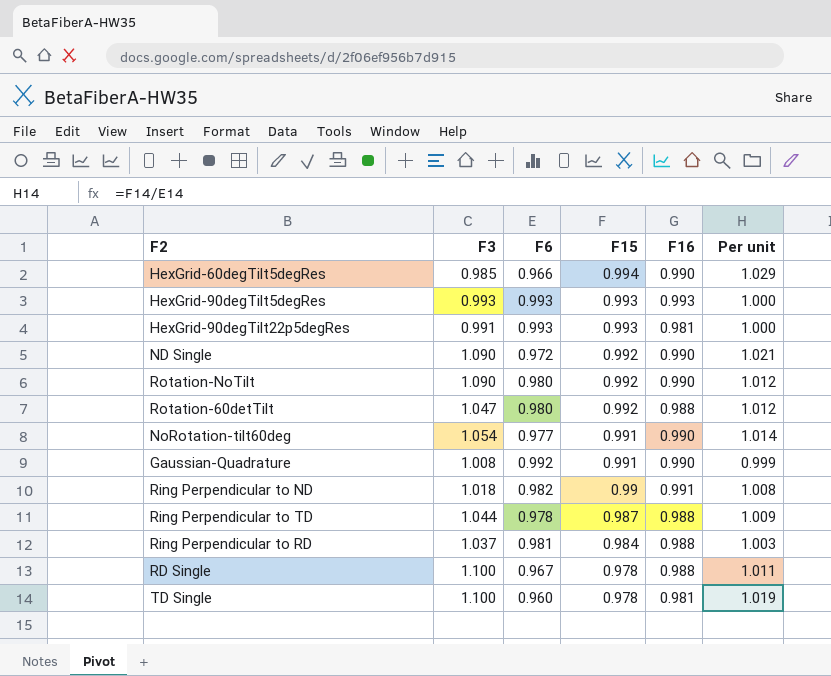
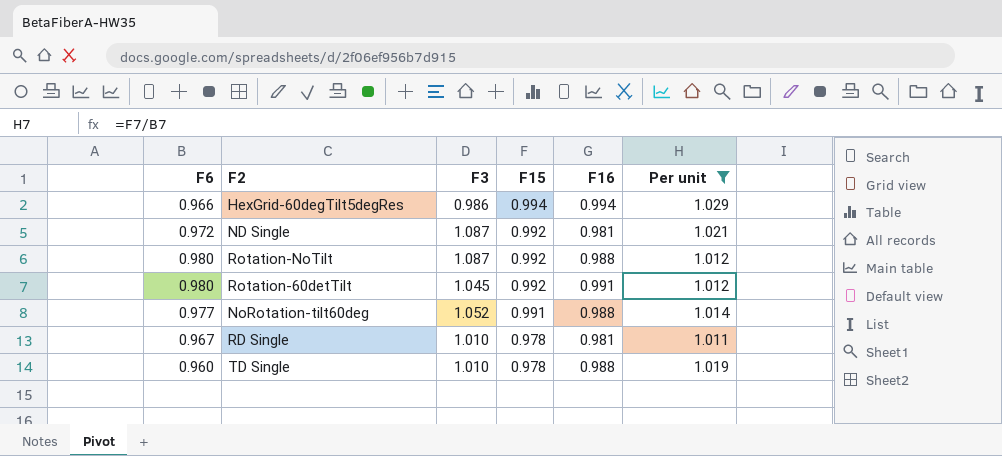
filter: none -> Per unit >= 1.011
column F6 | position: 3 -> 1
HexGrid-60degTilt5degRes | F3: 0.985 -> 0.986
HexGrid-60degTilt5degRes | F16: 0.990 -> 0.994
ND Single | F3: 1.090 -> 1.087
ND Single | F16: 0.990 -> 0.981
Rotation-NoTilt | F3: 1.090 -> 1.087
Rotation-NoTilt | F16: 0.990 -> 0.988
Rotation-60detTilt | F3: 1.047 -> 1.045
Rotation-60detTilt | F16: 0.988 -> 0.991
NoRotation-tilt60deg | F3: 1.054 -> 1.052
NoRotation-tilt60deg | F16: 0.990 -> 0.988
RD Single | F3: 1.100 -> 1.010
RD Single | F16: 0.988 -> 0.981
TD Single | F3: 1.100 -> 1.010
TD Single | F16: 0.981 -> 0.988

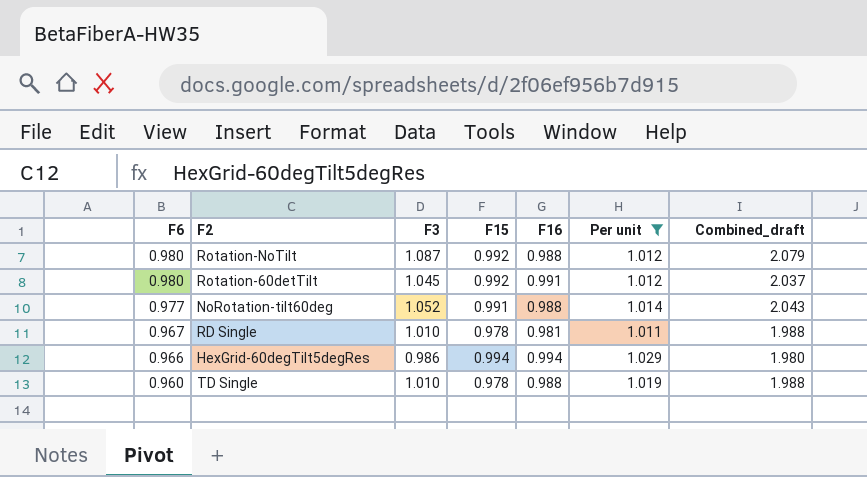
row order: F15 descending -> F6 descending
column Combined_draft | formula: none -> [F3] + [F15]
row ND Single: 0.972 | 1.087 | 0.992 | 0.981 | 1.021 -> none

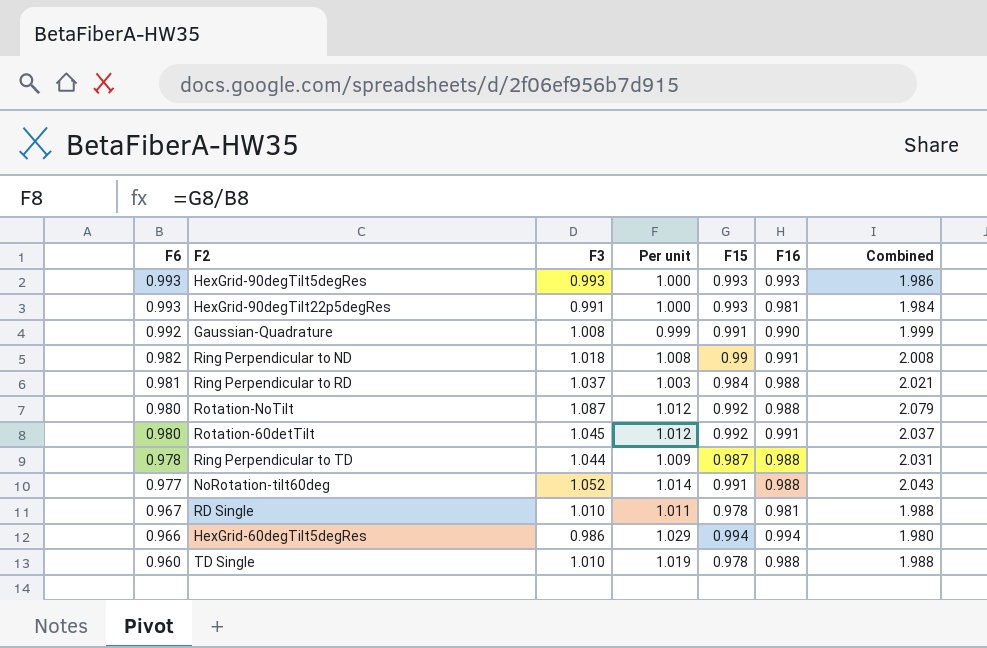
filter: Per unit >= 1.011 -> none
column Per unit | position: 6 -> 4
column name: Combined_draft -> Combined

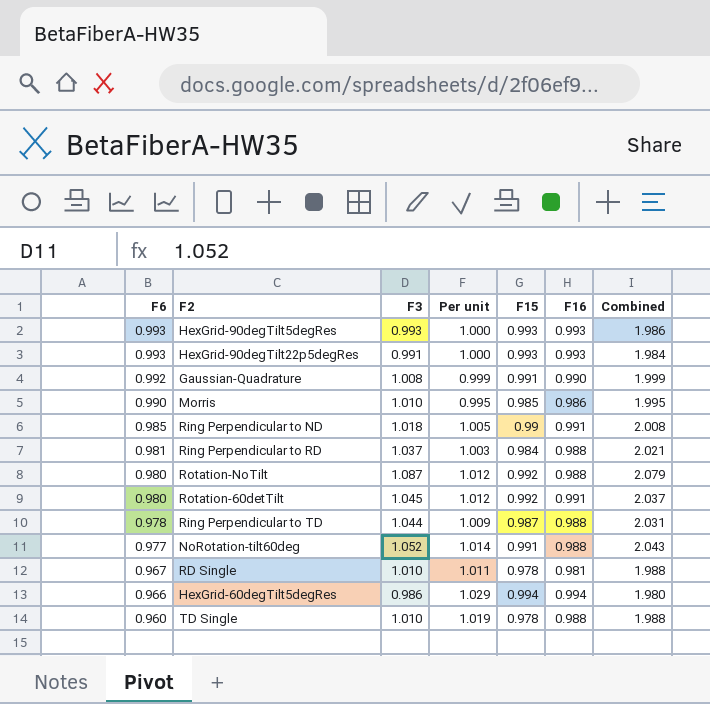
HexGrid-90degTilt22p5degRes | F16: 0.981 -> 0.993
row Morris: none -> 0.990 | 1.010 | 0.995 | 0.985 | 0.986 | 1.995
Ring Perpendicular to ND | F6: 0.982 -> 0.985
Ring Perpendicular to ND | Per unit: 1.008 -> 1.005

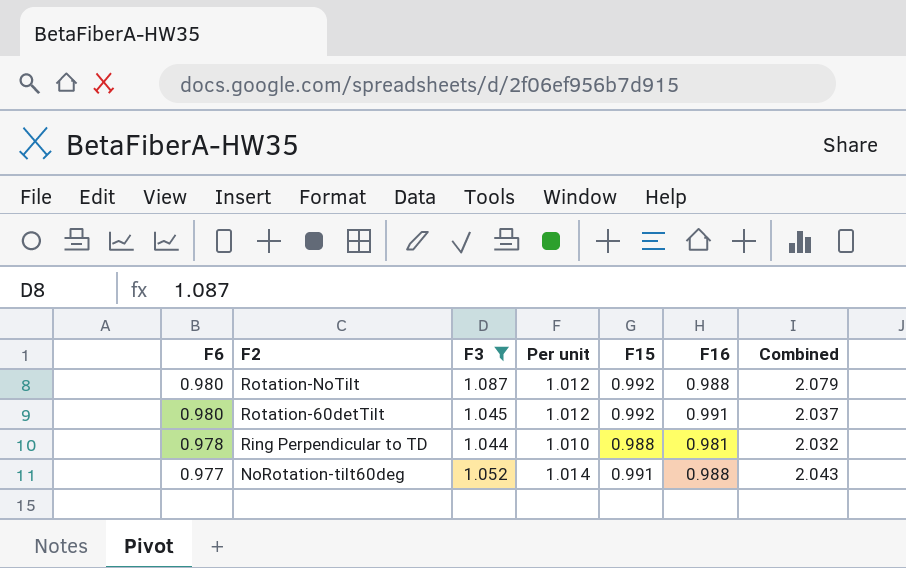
filter: none -> F3 >= 1.044
Ring Perpendicular to TD | Per unit: 1.009 -> 1.010
Ring Perpendicular to TD | F15: 0.987 -> 0.988
Ring Perpendicular to TD | F16: 0.988 -> 0.981
Ring Perpendicular to TD | Combined: 2.031 -> 2.032

